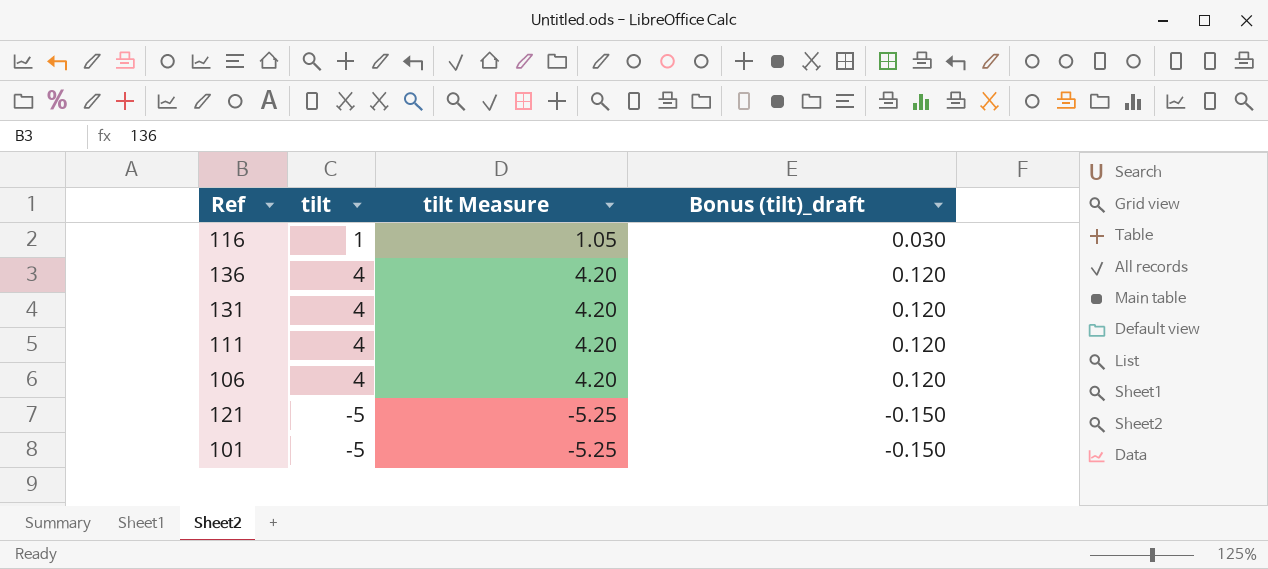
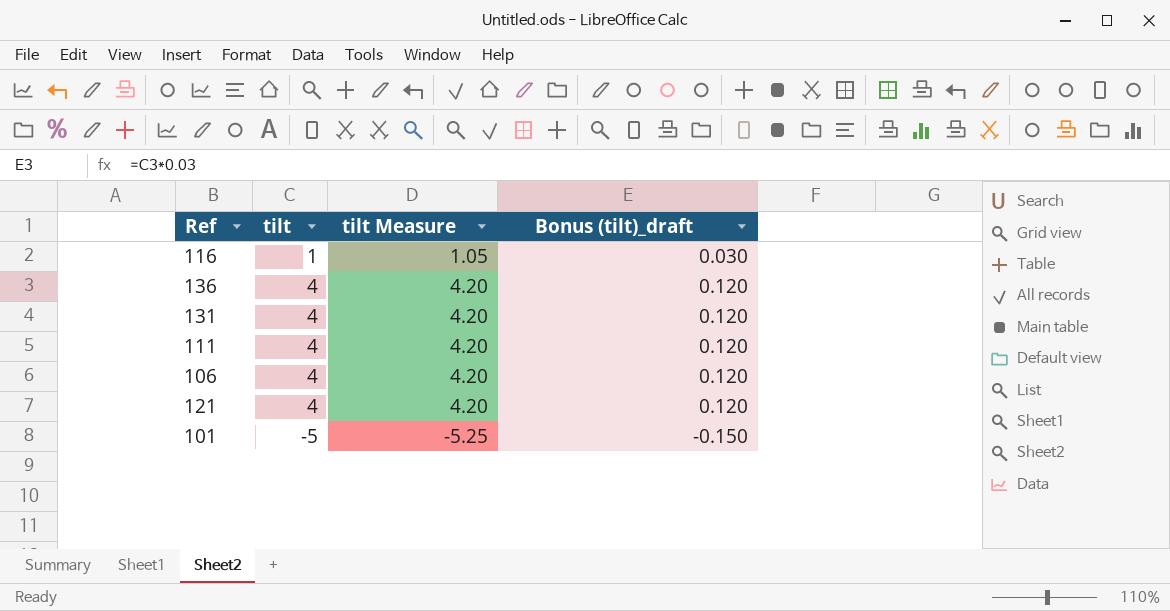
121 | tilt: -5 -> 4
121 | tilt Measure: -5.25 -> 4.20
121 | Bonus (tilt)_draft: -0.150 -> 0.120

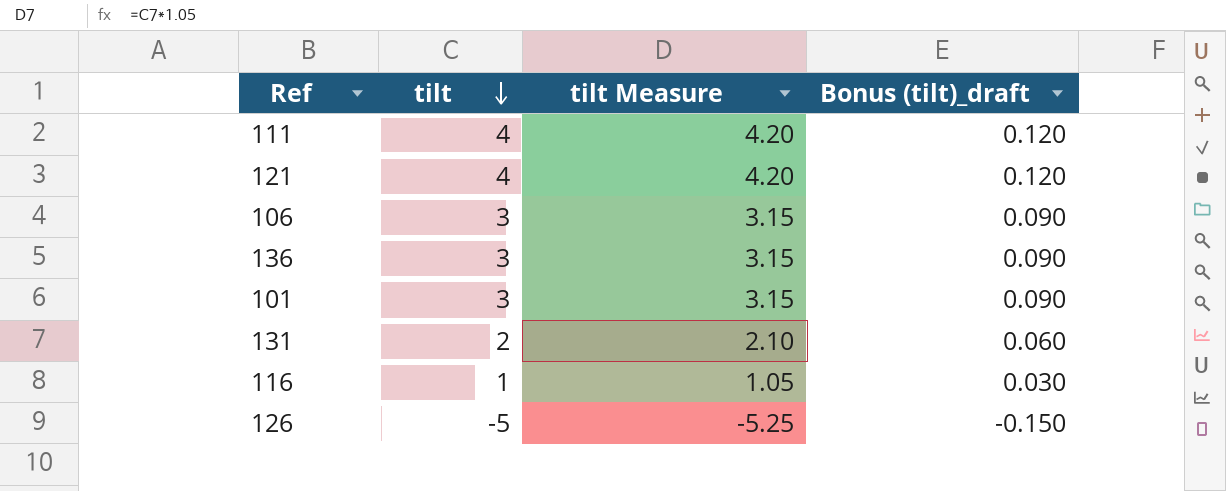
row order: none -> tilt descending
106 | tilt: 4 -> 3
106 | tilt Measure: 4.20 -> 3.15
106 | Bonus (tilt)_draft: 0.120 -> 0.090
136 | tilt: 4 -> 3
136 | tilt Measure: 4.20 -> 3.15
136 | Bonus (tilt)_draft: 0.120 -> 0.090
101 | tilt: -5 -> 3
101 | tilt Measure: -5.25 -> 3.15
101 | Bonus (tilt)_draft: -0.150 -> 0.090
131 | tilt: 4 -> 2
131 | tilt Measure: 4.20 -> 2.10
131 | Bonus (tilt)_draft: 0.120 -> 0.060
row 126: none -> -5 | -5.25 | -0.150

